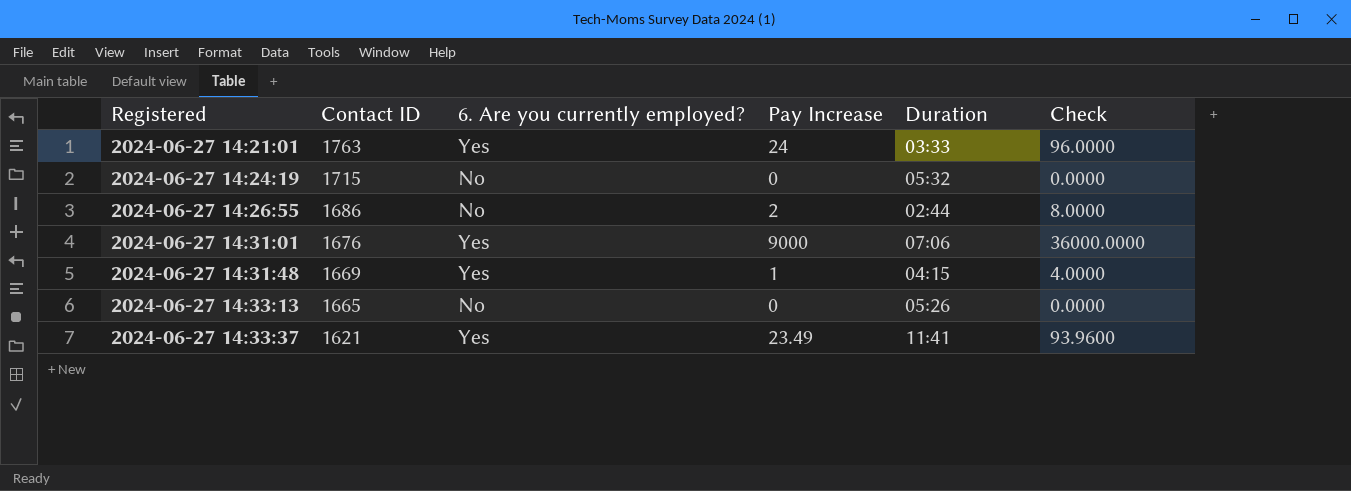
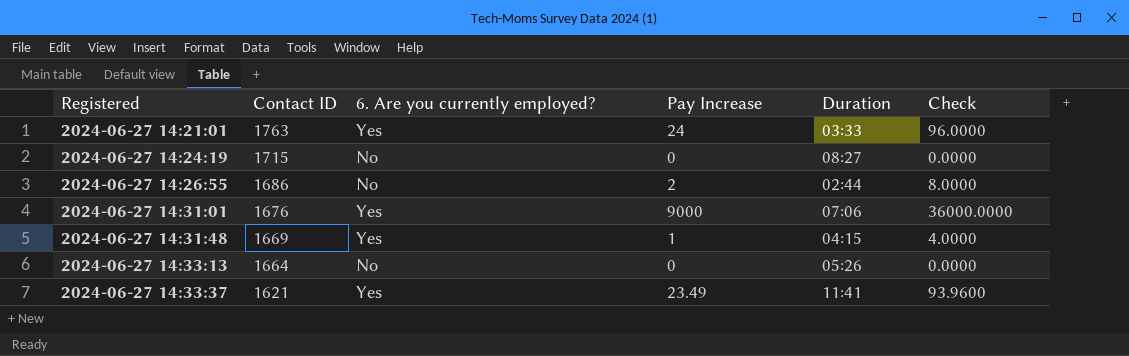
2024-06-27 14:24:19 | Duration: 05:32 -> 08:27
2024-06-27 14:33:13 | Contact ID: 1665 -> 1664

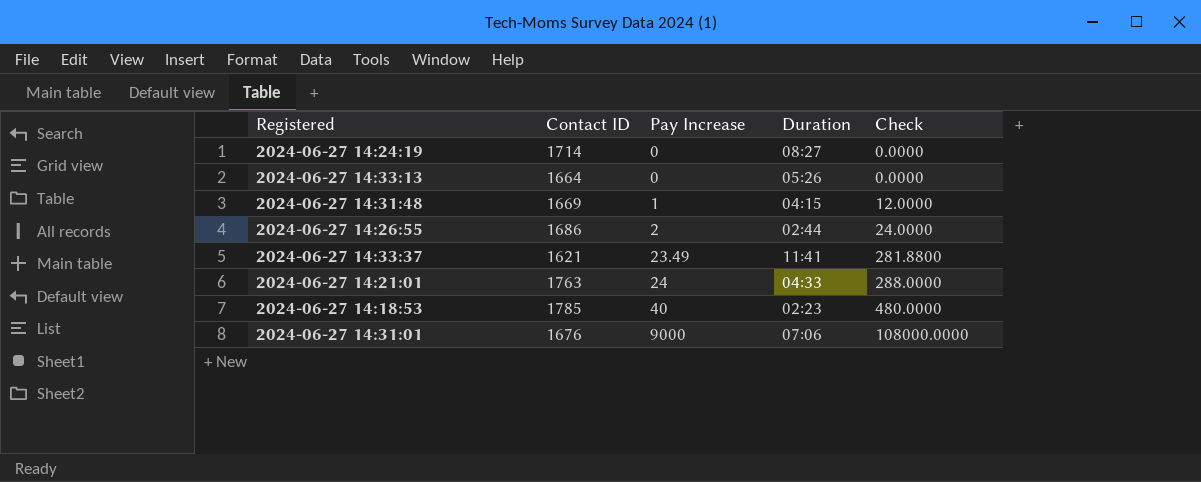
row order: Registered ascending -> Pay Increase ascending
column 6. Are you currently employed? | position: 3 -> none
column Check | formula: [Pay Increase] * 4 -> [Pay Increase] * 12
2024-06-27 14:24:19 | Contact ID: 1715 -> 1714
2024-06-27 14:21:01 | Duration: 03:33 -> 04:33
row 2024-06-27 14:18:53: none -> 1785 | 40 | 02:23 | 480.0000

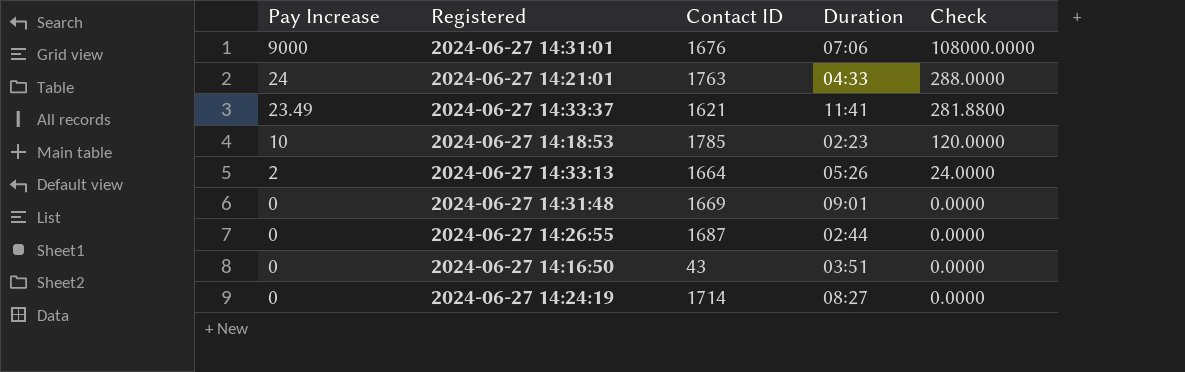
row order: Pay Increase ascending -> Pay Increase descending
column Pay Increase | position: 3 -> 1
2024-06-27 14:18:53 | Pay Increase: 40 -> 10
2024-06-27 14:18:53 | Check: 480.0000 -> 120.0000
2024-06-27 14:33:13 | Pay Increase: 0 -> 2
2024-06-27 14:33:13 | Check: 0.0000 -> 24.0000
2024-06-27 14:31:48 | Pay Increase: 1 -> 0
2024-06-27 14:31:48 | Duration: 04:15 -> 09:01
2024-06-27 14:31:48 | Check: 12.0000 -> 0.0000
2024-06-27 14:26:55 | Pay Increase: 2 -> 0
2024-06-27 14:26:55 | Contact ID: 1686 -> 1687
2024-06-27 14:26:55 | Check: 24.0000 -> 0.0000
row 2024-06-27 14:16:50: none -> 0 | 43 | 03:51 | 0.0000

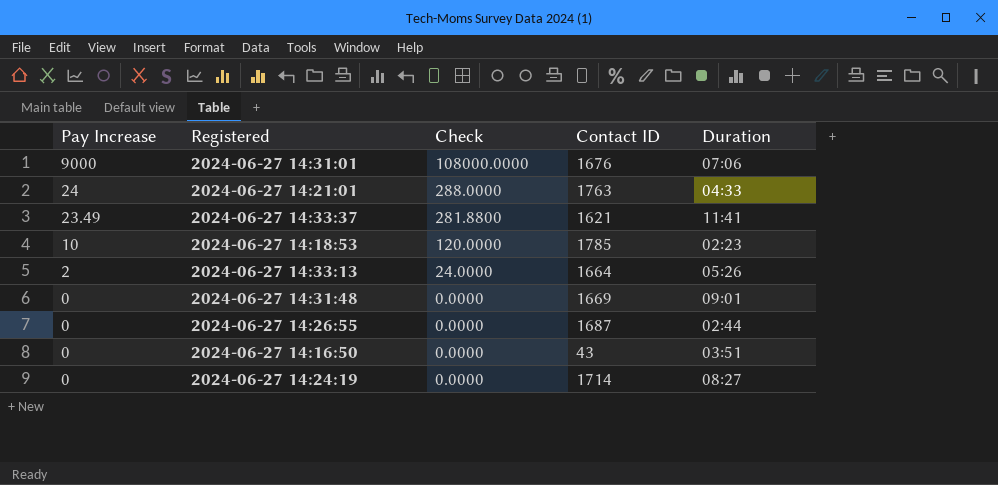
column Check | position: 5 -> 3

